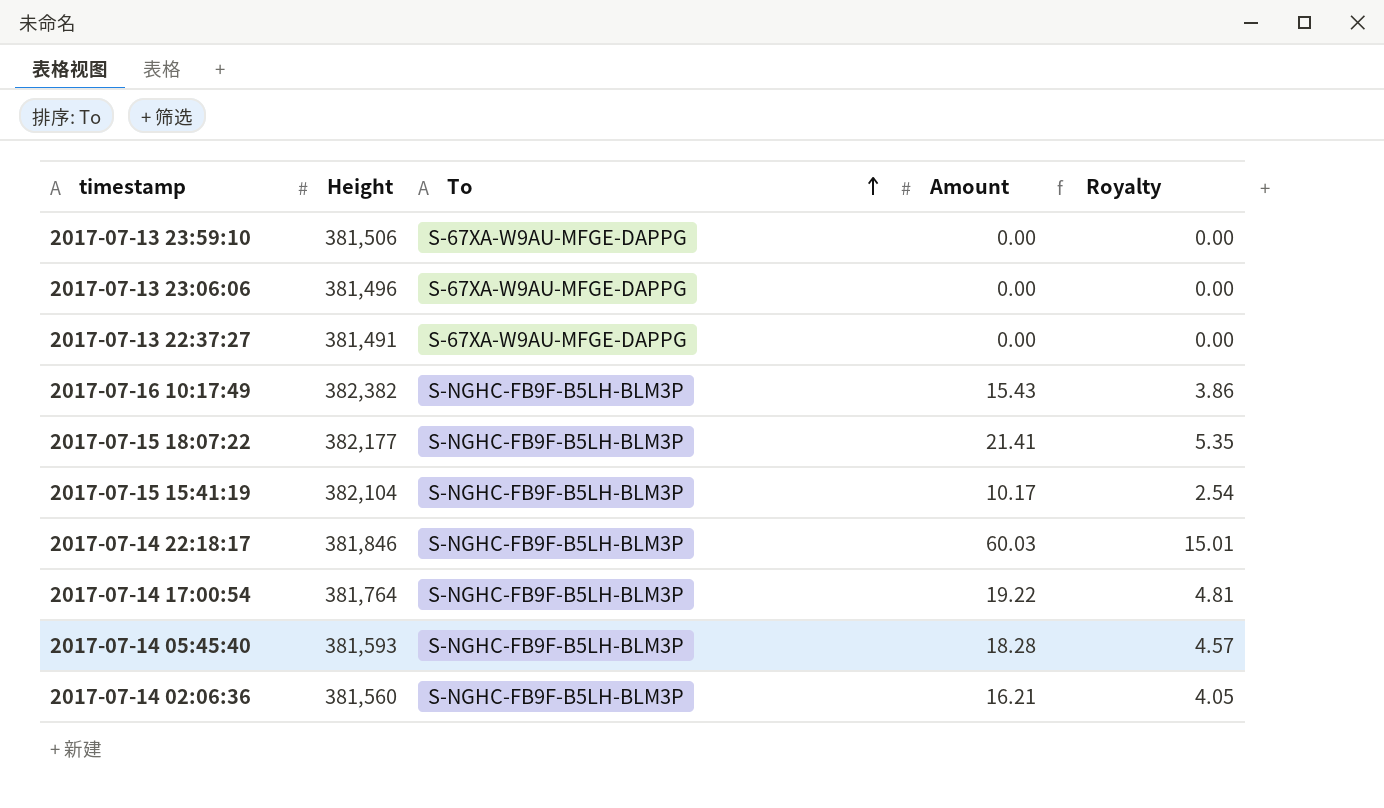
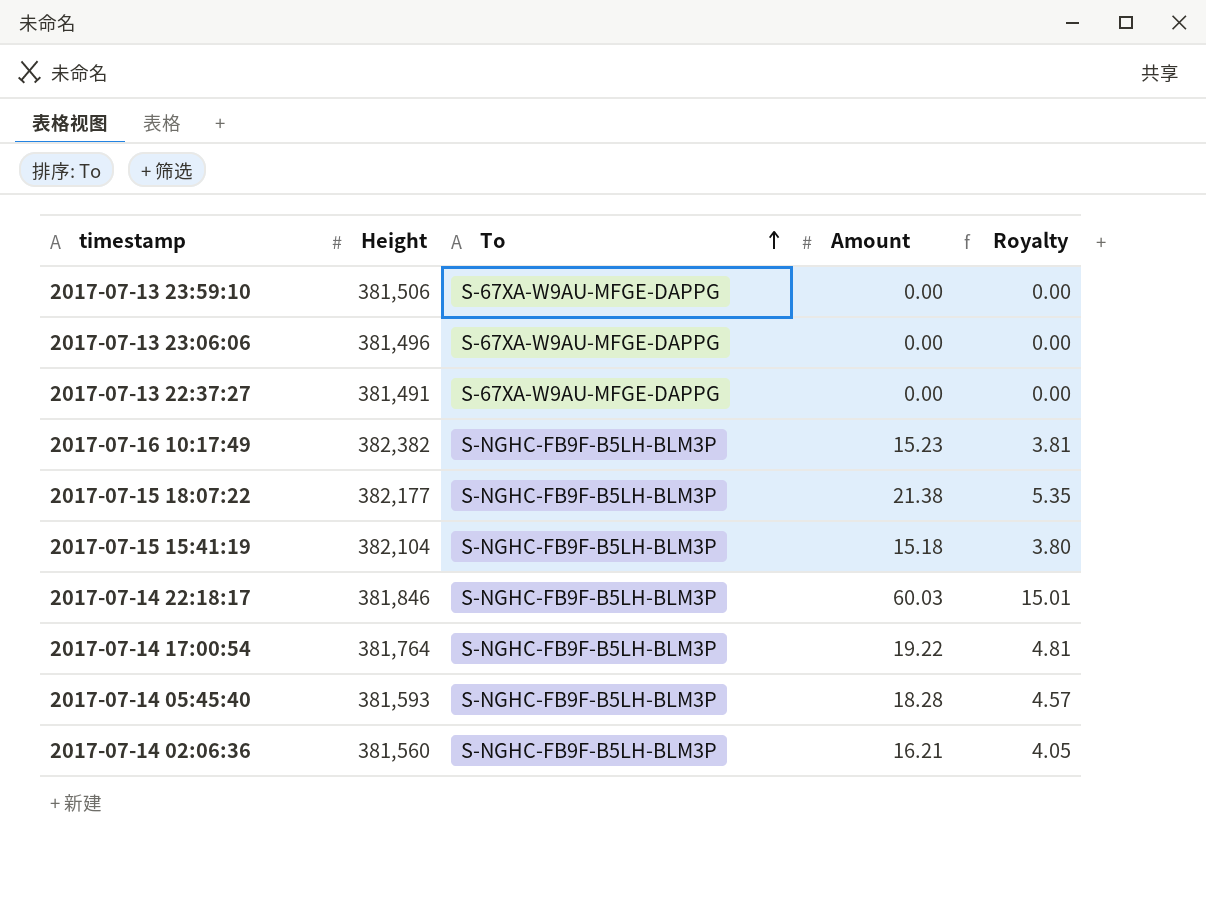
2017-07-16 10:17:49 | Amount: 15.43 -> 15.23
2017-07-16 10:17:49 | Royalty: 3.86 -> 3.81
2017-07-15 18:07:22 | Amount: 21.41 -> 21.38
2017-07-15 15:41:19 | Amount: 10.17 -> 15.18
2017-07-15 15:41:19 | Royalty: 2.54 -> 3.80

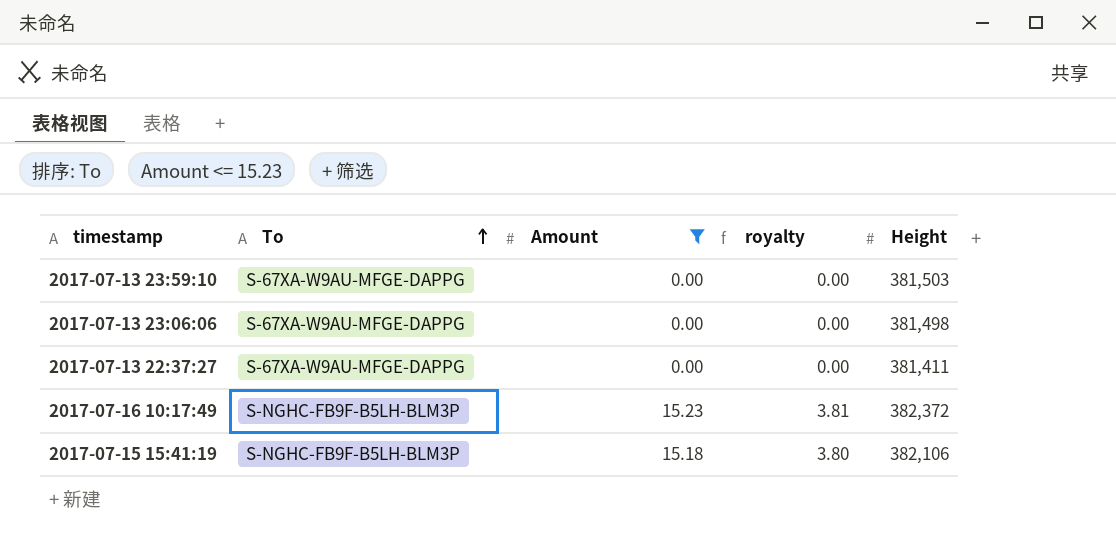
filter: none -> Amount <= 15.23
column name: Royalty -> royalty
column Height | position: 2 -> 5
2017-07-13 23:59:10 | Height: 381,506 -> 381,503
2017-07-13 23:06:06 | Height: 381,496 -> 381,498
2017-07-13 22:37:27 | Height: 381,491 -> 381,411
2017-07-16 10:17:49 | Height: 382,382 -> 382,372
2017-07-15 15:41:19 | Height: 382,104 -> 382,106

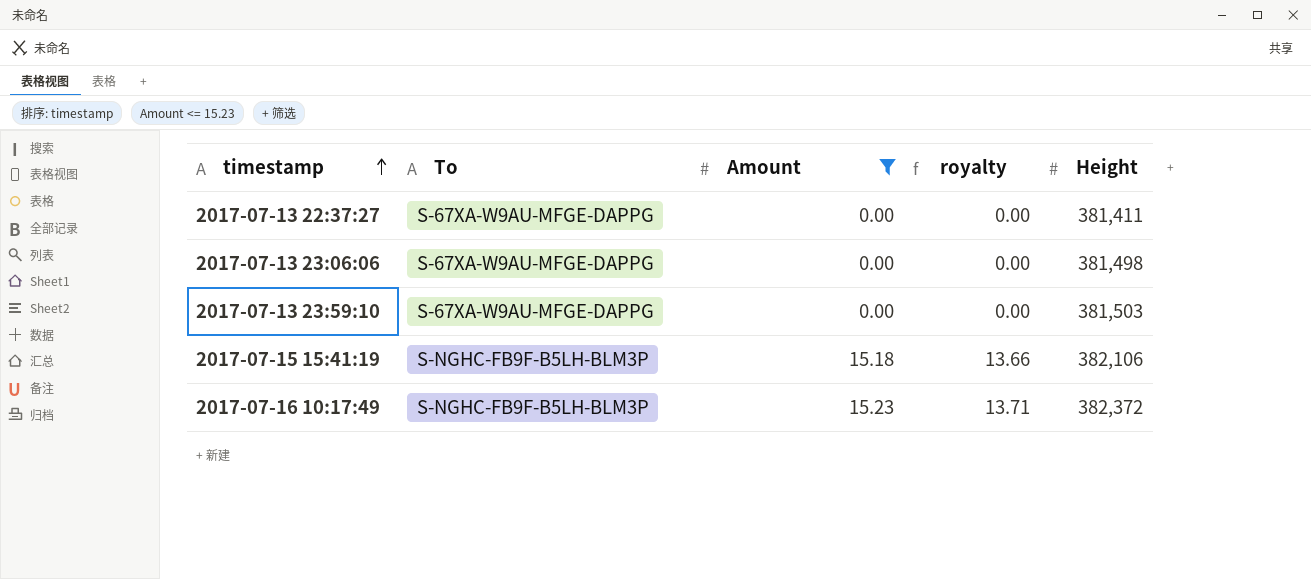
row order: To ascending -> timestamp ascending
column royalty | formula: [Amount] * 0.25 -> [Amount] * 0.9

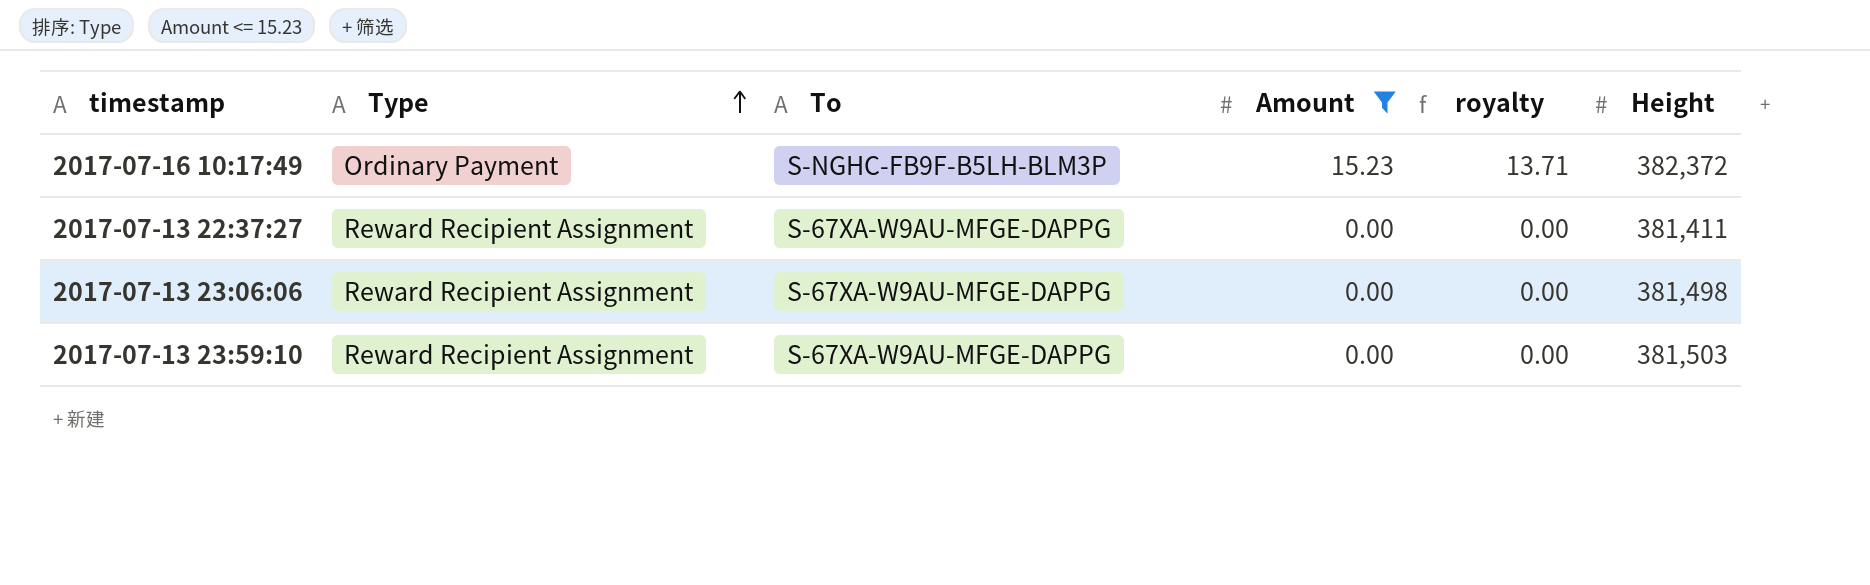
row order: timestamp ascending -> Type ascending
column Type | position: none -> 2
row 2017-07-15 15:41:19: S-NGHC-FB9F-B5LH-BLM3P | 15.18 | 13.66 | 382,106 -> none

